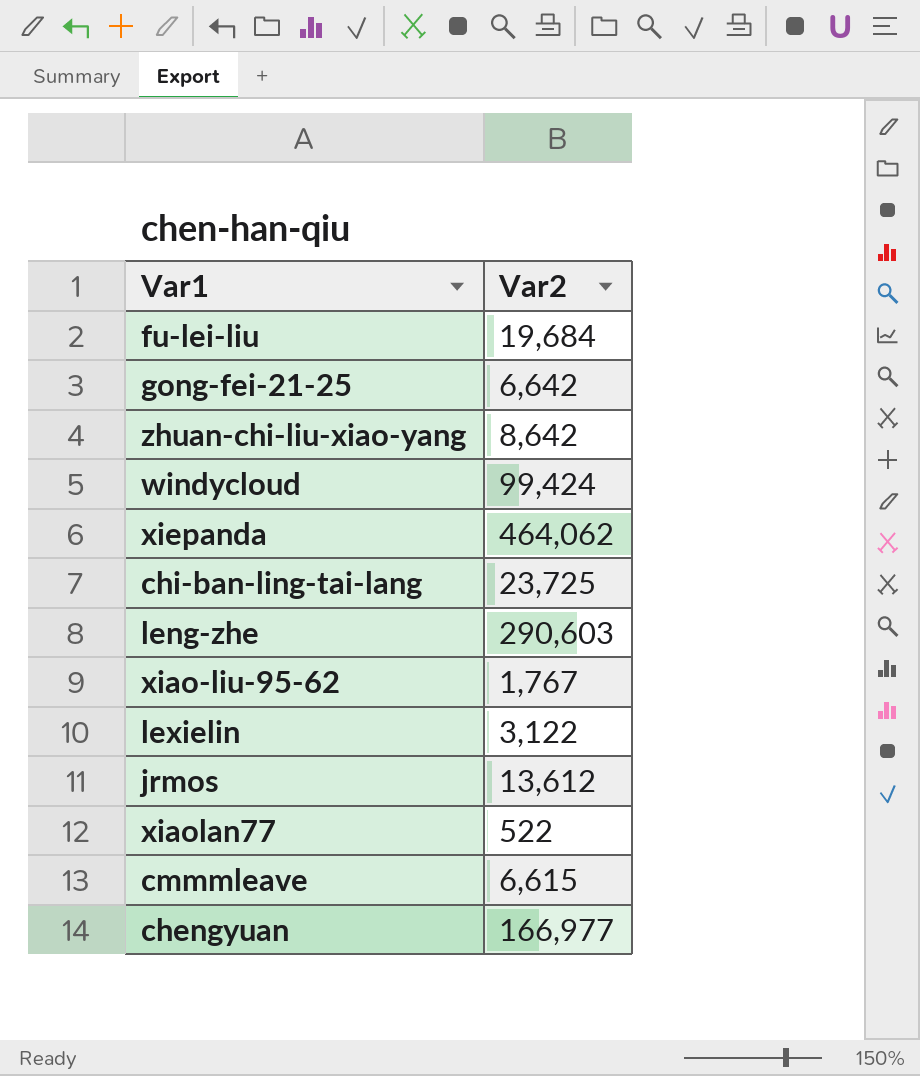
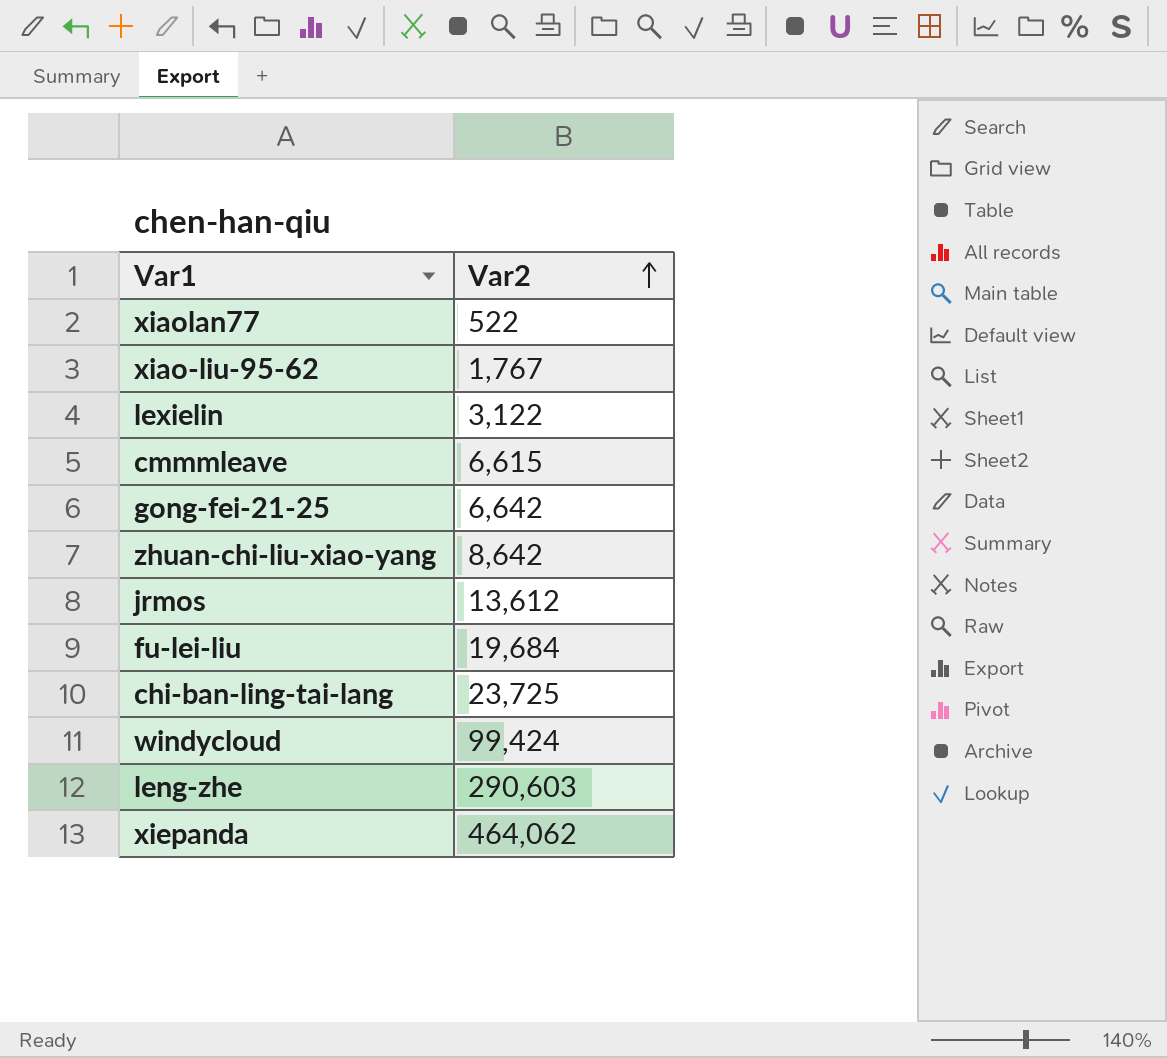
row order: none -> Var2 ascending
row chengyuan: 166,977 -> none

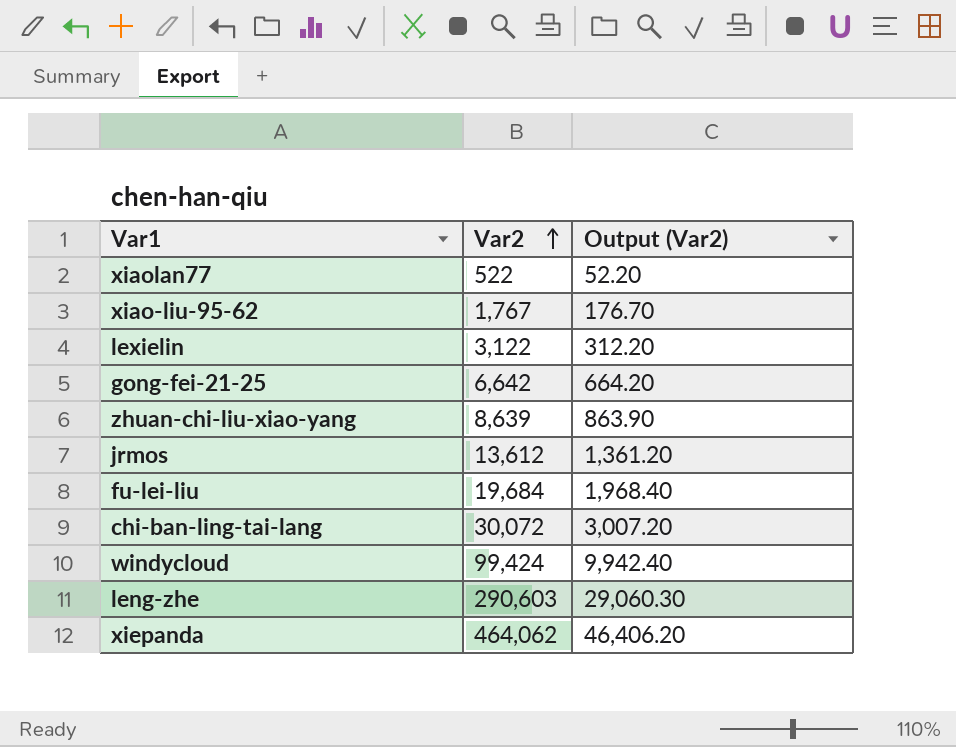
column Output (Var2) | formula: none -> [Var2] * 0.1
row cmmmleave: 6,615 -> none
zhuan-chi-liu-xiao-yang | Var2: 8,642 -> 8,639
chi-ban-ling-tai-lang | Var2: 23,725 -> 30,072

